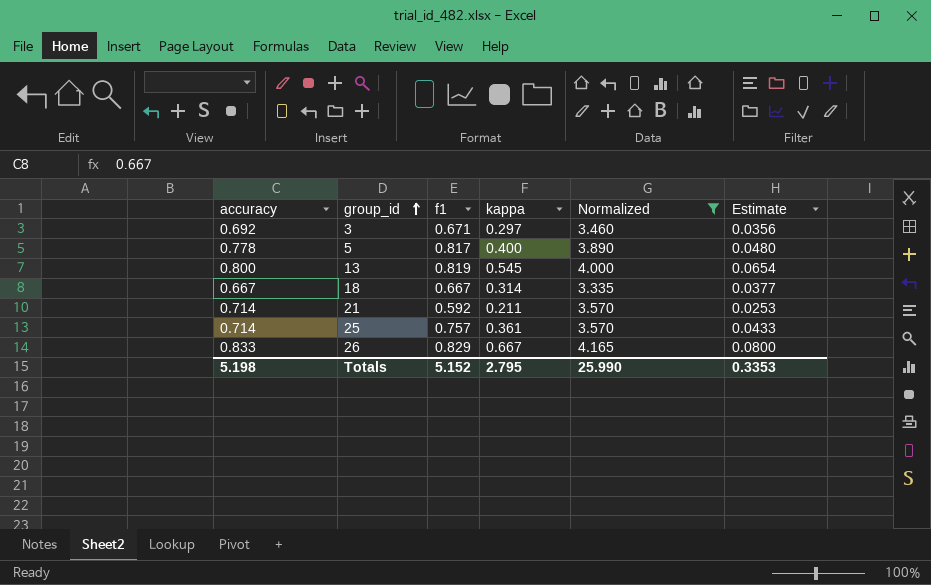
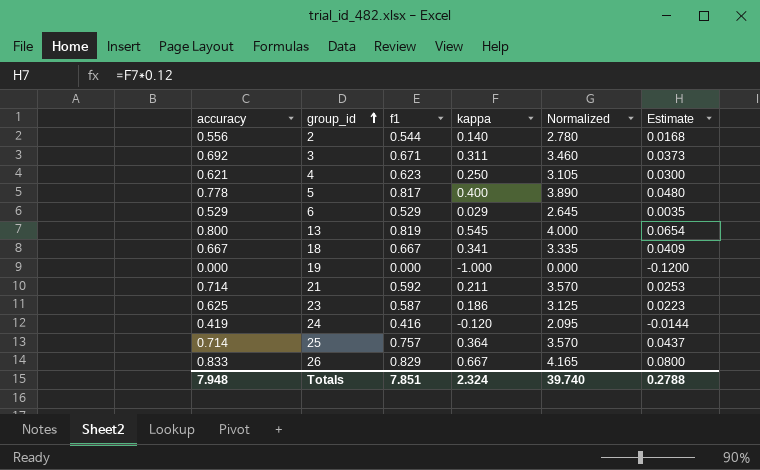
filter: Normalized >= 3.335 -> none
3 | kappa: 0.297 -> 0.311
3 | Estimate: 0.0356 -> 0.0373
18 | kappa: 0.314 -> 0.341
18 | Estimate: 0.0377 -> 0.0409
25 | kappa: 0.361 -> 0.364
25 | Estimate: 0.0433 -> 0.0437
Totals | accuracy: 5.198 -> 7.948
Totals | f1: 5.152 -> 7.851
Totals | kappa: 2.795 -> 2.324
Totals | Normalized: 25.990 -> 39.740
Totals | Estimate: 0.3353 -> 0.2788

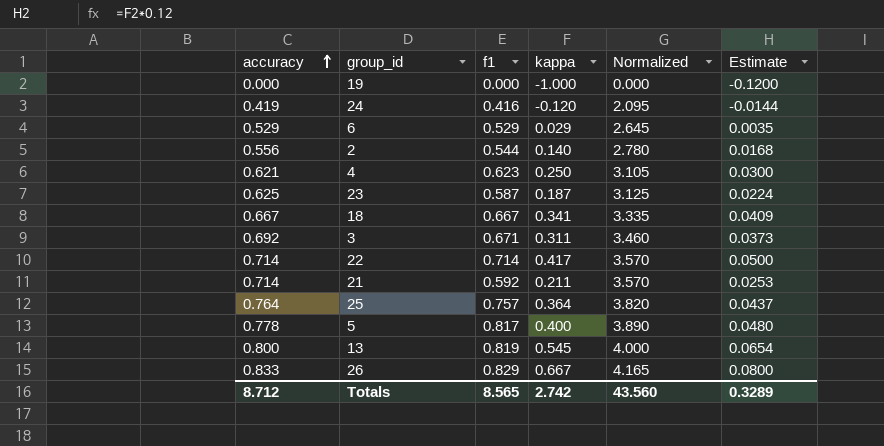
row order: group_id ascending -> accuracy ascending
23 | kappa: 0.186 -> 0.187
23 | Estimate: 0.0223 -> 0.0224
row 22: none -> 0.714 | 0.714 | 0.417 | 3.570 | 0.0500
25 | accuracy: 0.714 -> 0.764
25 | Normalized: 3.570 -> 3.820
Totals | accuracy: 7.948 -> 8.712
Totals | f1: 7.851 -> 8.565
Totals | kappa: 2.324 -> 2.742
Totals | Normalized: 39.740 -> 43.560
Totals | Estimate: 0.2788 -> 0.3289

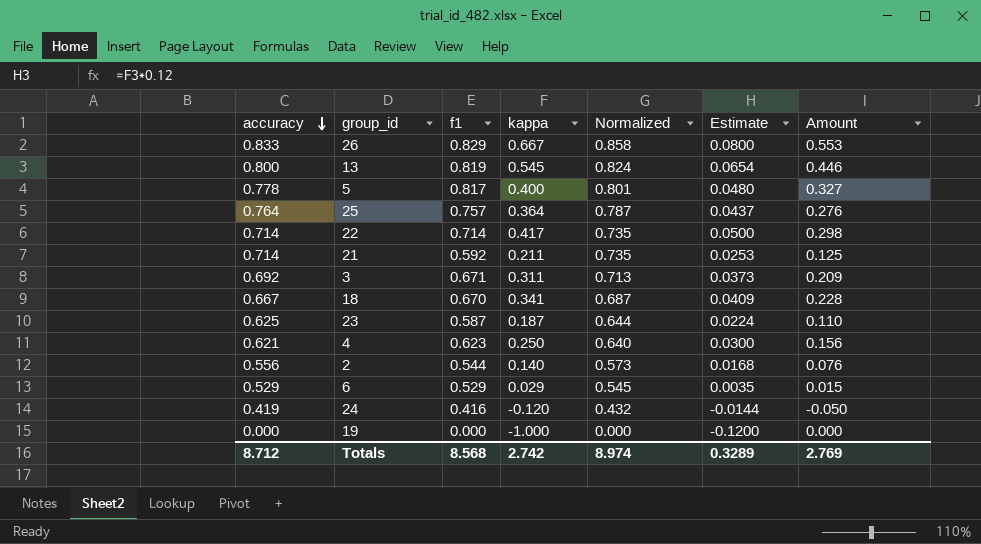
row order: accuracy ascending -> accuracy descending
column Normalized | formula: [accuracy] * 5 -> [accuracy] * 1.03
column Amount | formula: none -> [f1] * [kappa]
18 | f1: 0.667 -> 0.670
Totals | f1: 8.565 -> 8.568
Totals | Normalized: 43.560 -> 8.974

